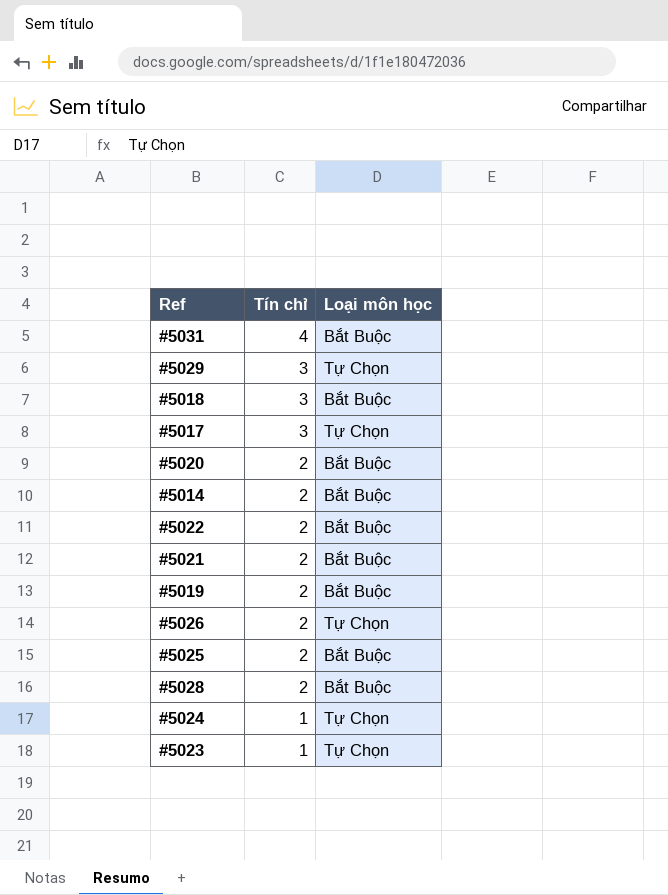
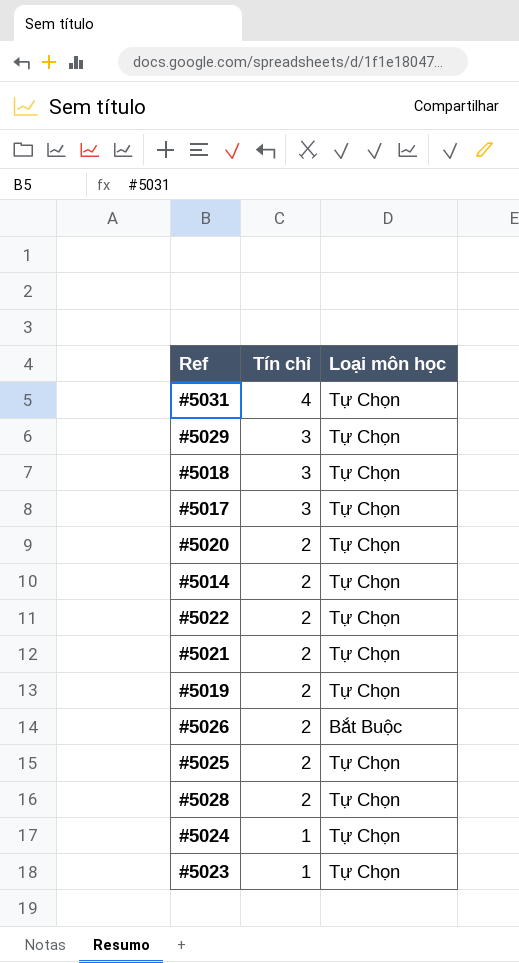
#5031 | Loại môn học: Bắt Buộc -> Tự Chọn
#5018 | Loại môn học: Bắt Buộc -> Tự Chọn
#5020 | Loại môn học: Bắt Buộc -> Tự Chọn
#5014 | Loại môn học: Bắt Buộc -> Tự Chọn
#5022 | Loại môn học: Bắt Buộc -> Tự Chọn
#5021 | Loại môn học: Bắt Buộc -> Tự Chọn
#5019 | Loại môn học: Bắt Buộc -> Tự Chọn
#5026 | Loại môn học: Tự Chọn -> Bắt Buộc
#5025 | Loại môn học: Bắt Buộc -> Tự Chọn
#5028 | Loại môn học: Bắt Buộc -> Tự Chọn

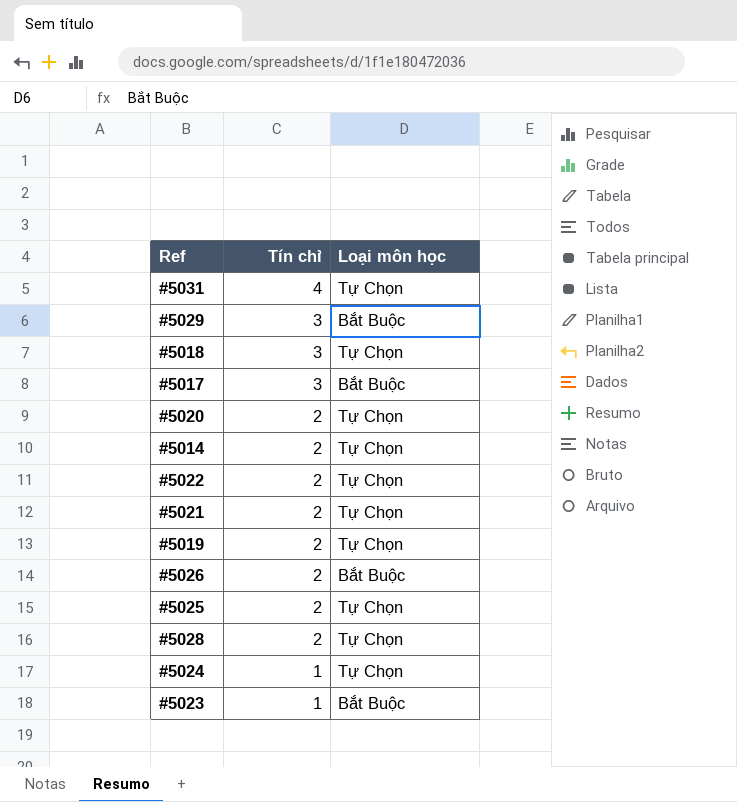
#5029 | Loại môn học: Tự Chọn -> Bắt Buộc
#5017 | Loại môn học: Tự Chọn -> Bắt Buộc
#5023 | Loại môn học: Tự Chọn -> Bắt Buộc

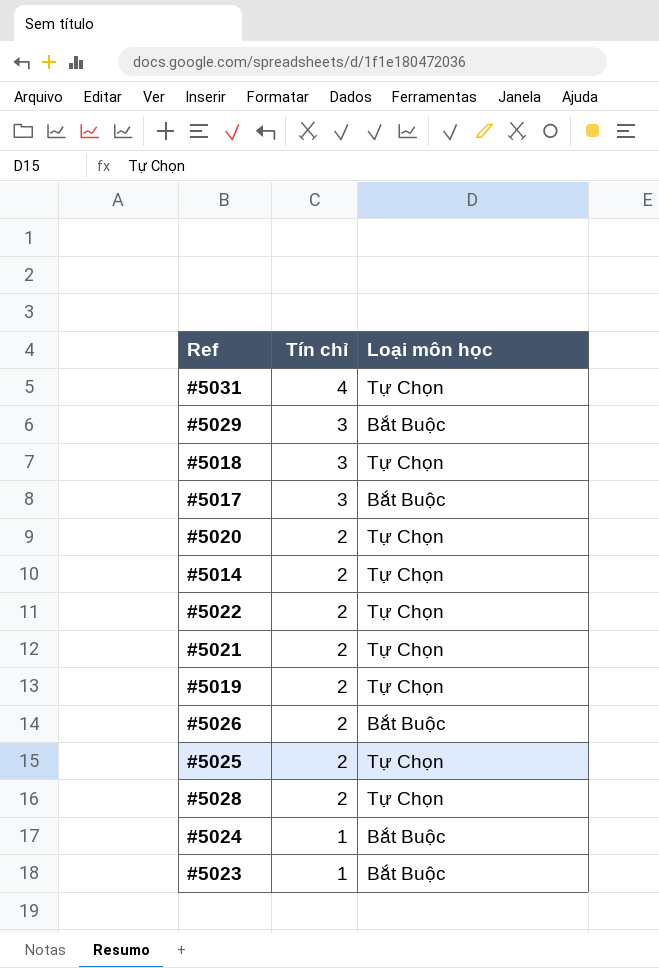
#5024 | Loại môn học: Tự Chọn -> Bắt Buộc

